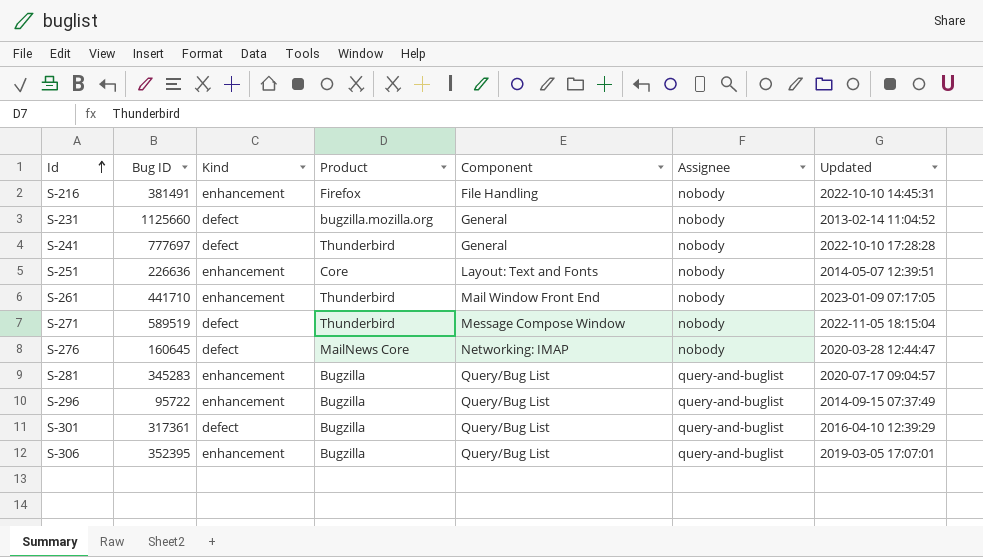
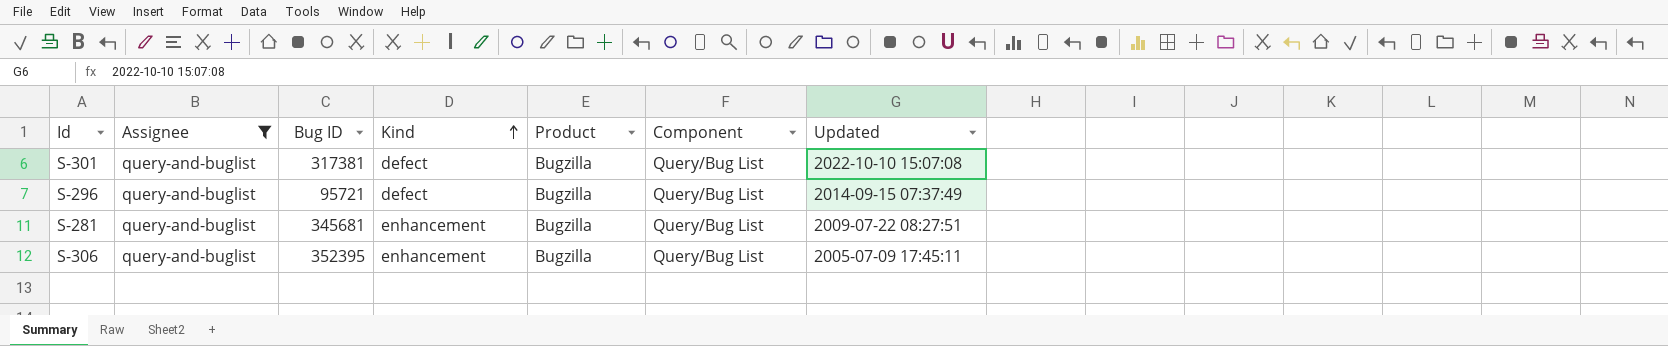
filter: none -> Assignee = query-and-buglist
row order: Id ascending -> Kind ascending
column Assignee | position: 6 -> 2
S-301 | Bug ID: 317361 -> 317381
S-301 | Updated: 2016-04-10 12:39:29 -> 2022-10-10 15:07:08
S-296 | Bug ID: 95722 -> 95721
S-296 | Kind: enhancement -> defect
S-281 | Bug ID: 345283 -> 345681
S-281 | Updated: 2020-07-17 09:04:57 -> 2009-07-22 08:27:51
S-306 | Updated: 2019-03-05 17:07:01 -> 2005-07-09 17:45:11

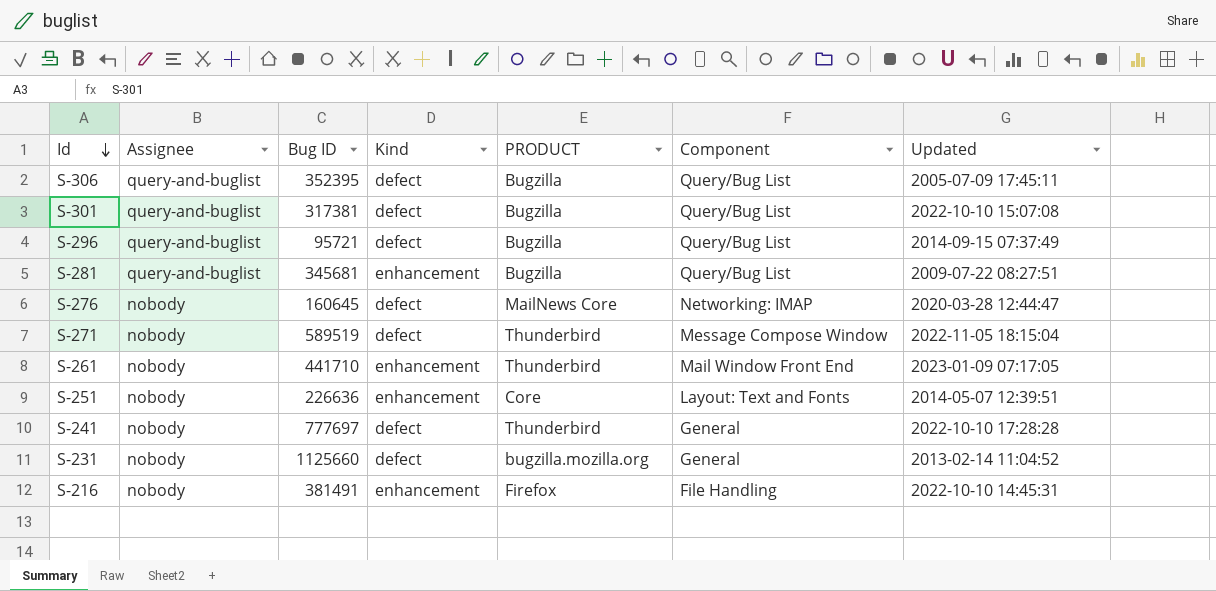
filter: Assignee = query-and-buglist -> none
row order: Kind ascending -> Id descending
column name: Product -> PRODUCT
S-306 | Kind: enhancement -> defect

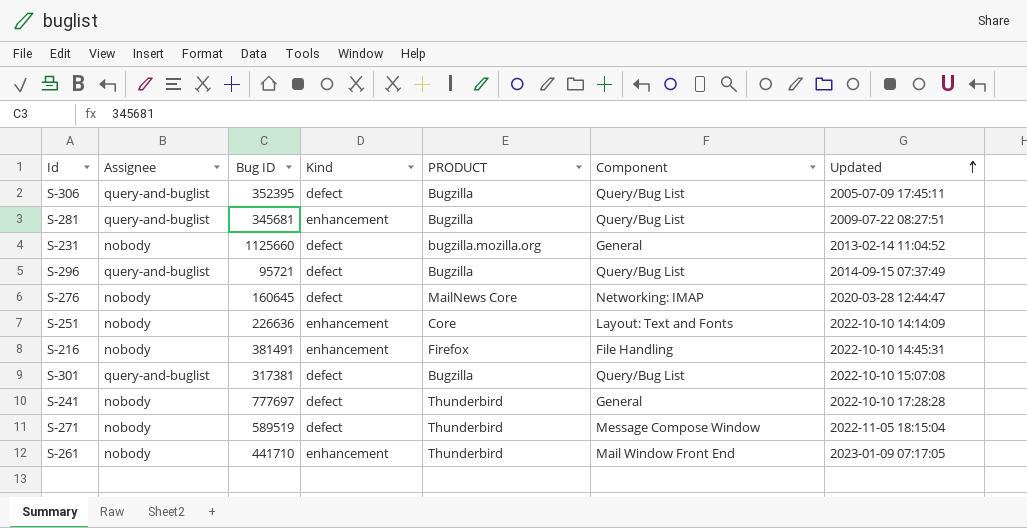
row order: Id descending -> Updated ascending
S-251 | Updated: 2014-05-07 12:39:51 -> 2022-10-10 14:14:09

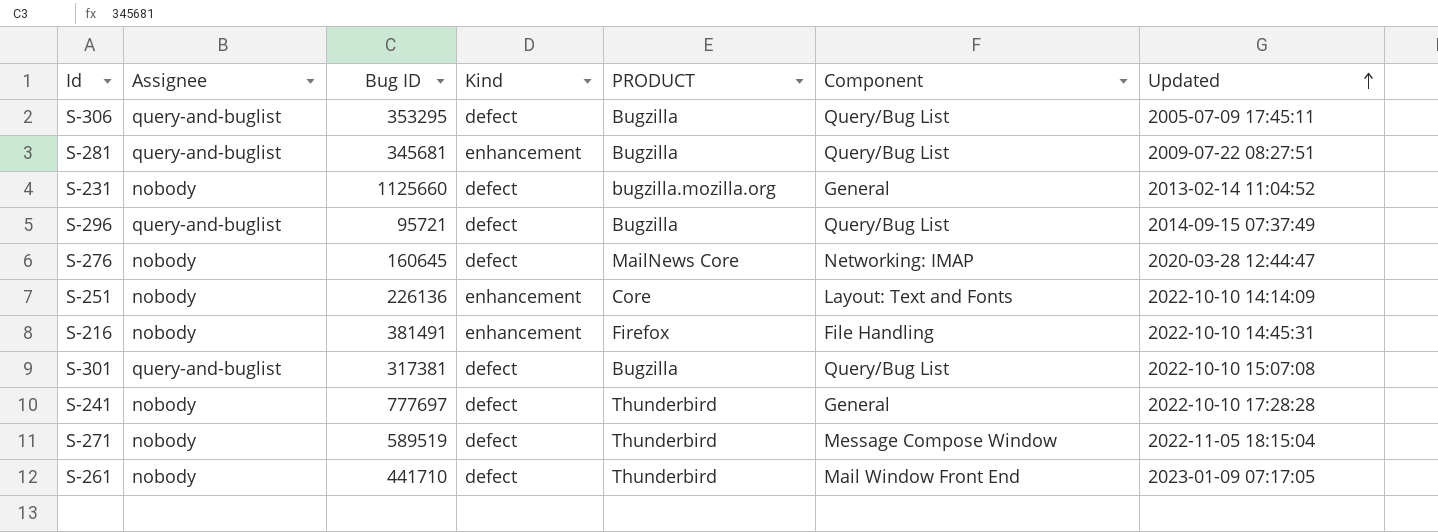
S-306 | Bug ID: 352395 -> 353295
S-251 | Bug ID: 226636 -> 226136
S-261 | Kind: enhancement -> defect

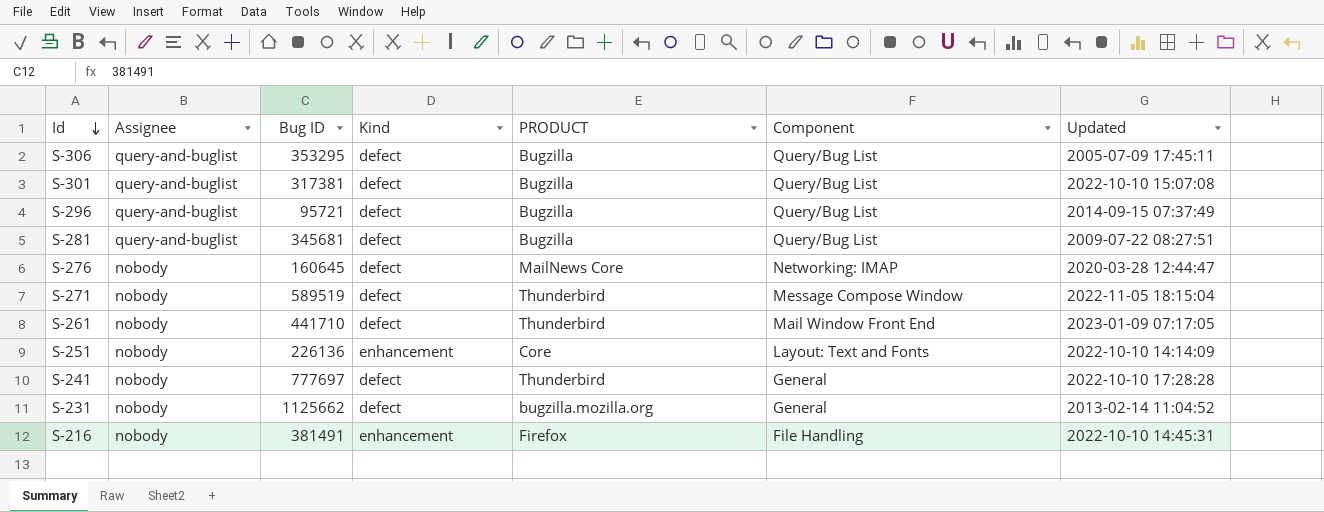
row order: Updated ascending -> Id descending
S-281 | Kind: enhancement -> defect
S-231 | Bug ID: 1125660 -> 1125662

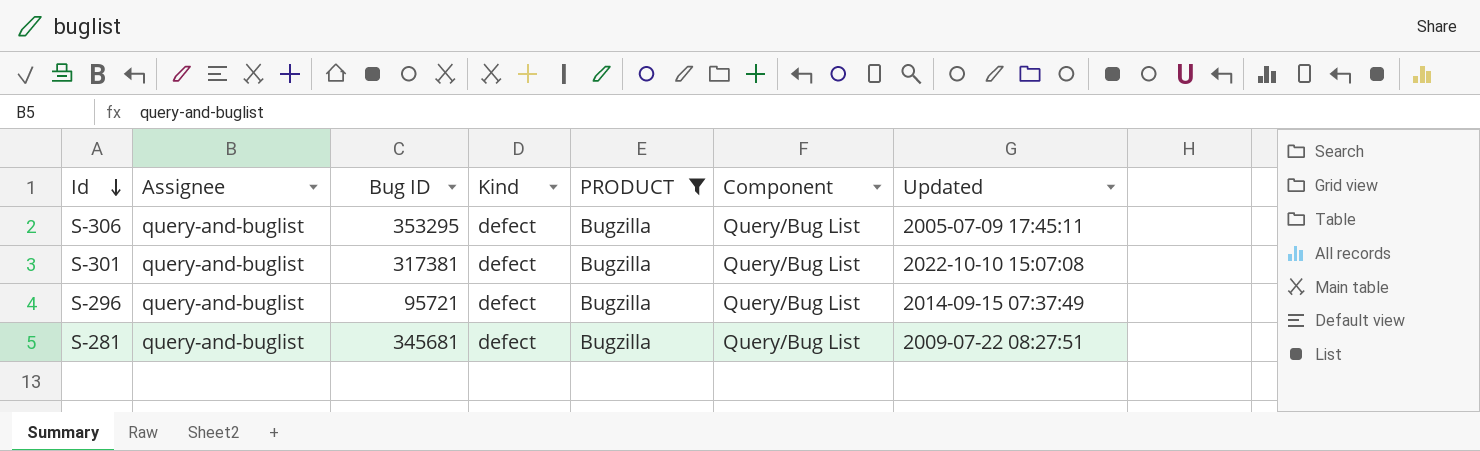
filter: none -> PRODUCT = Bugzilla

